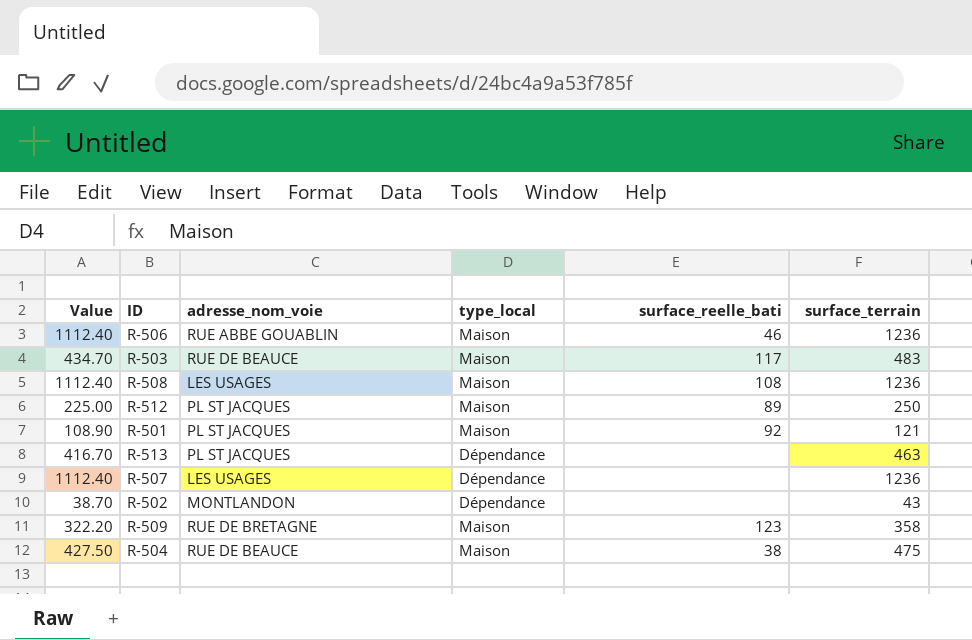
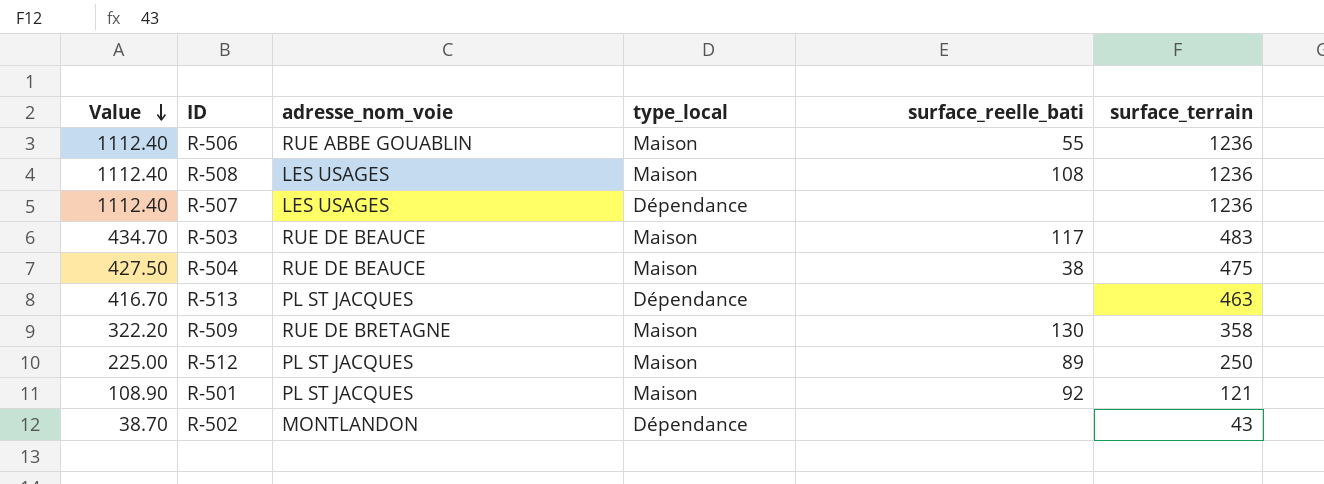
row order: none -> Value descending
R-506 | surface_reelle_bati: 46 -> 55
R-509 | surface_reelle_bati: 123 -> 130

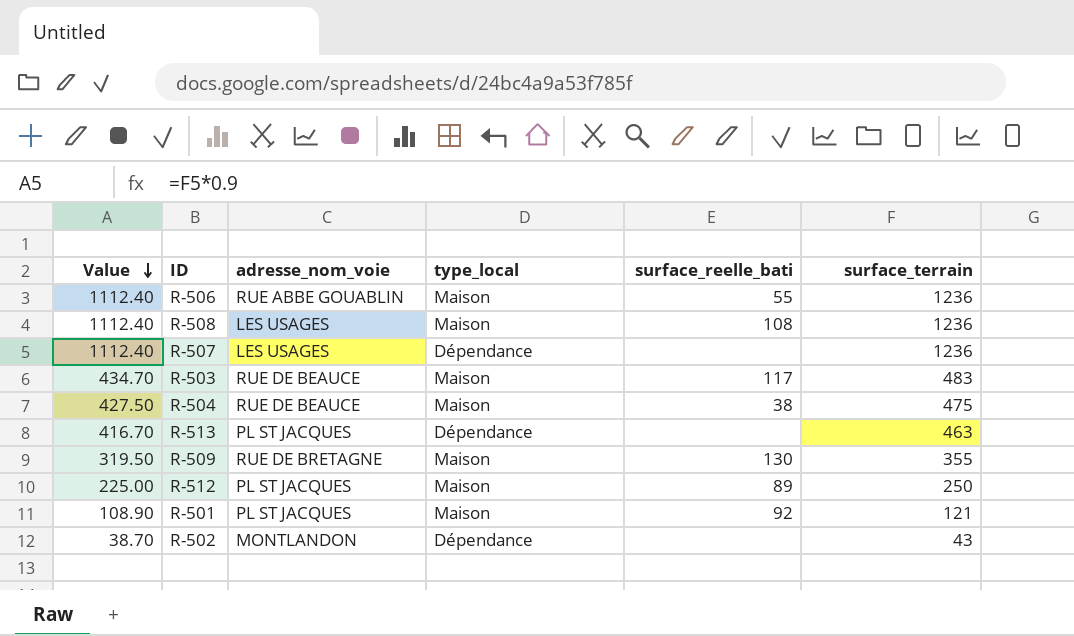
R-509 | Value: 322.20 -> 319.50
R-509 | surface_terrain: 358 -> 355

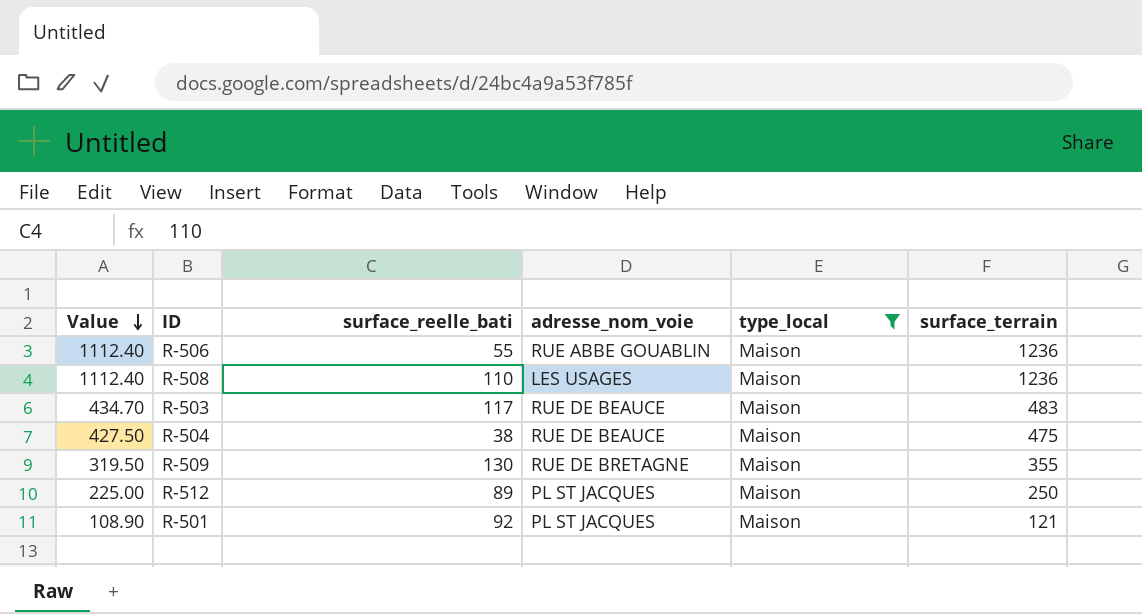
filter: none -> type_local = Maison
column surface_reelle_bati | position: 5 -> 3
R-508 | surface_reelle_bati: 108 -> 110

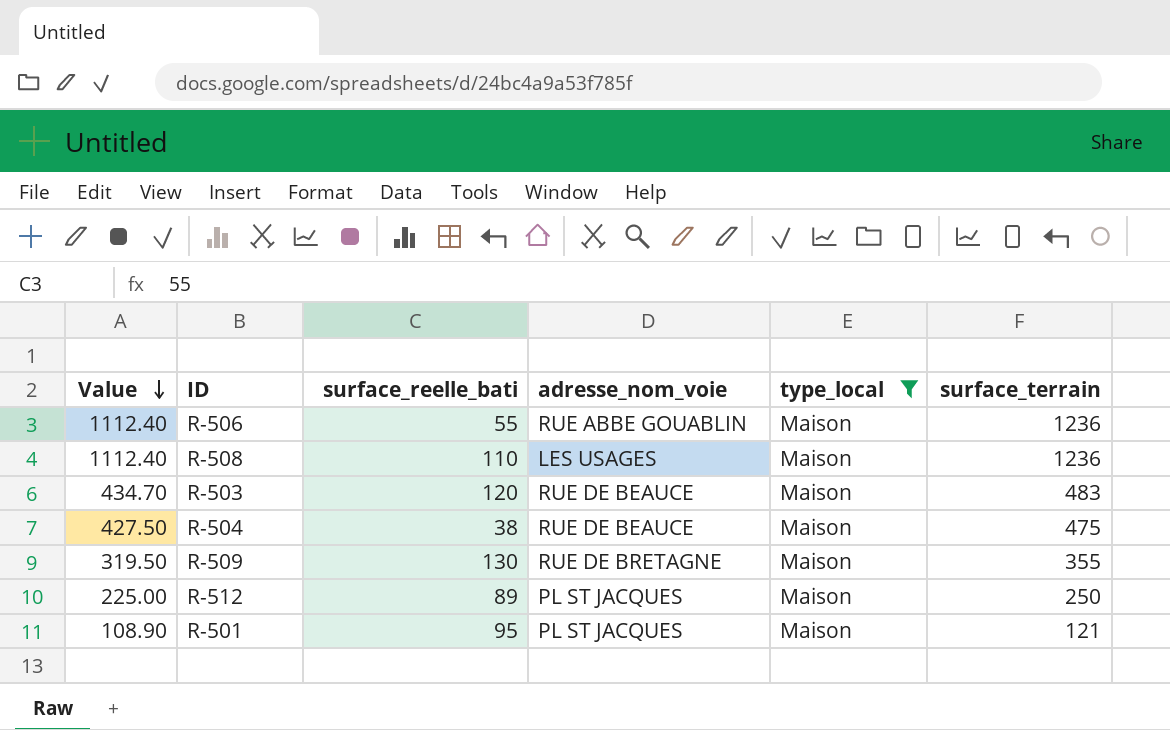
R-503 | surface_reelle_bati: 117 -> 120
R-501 | surface_reelle_bati: 92 -> 95

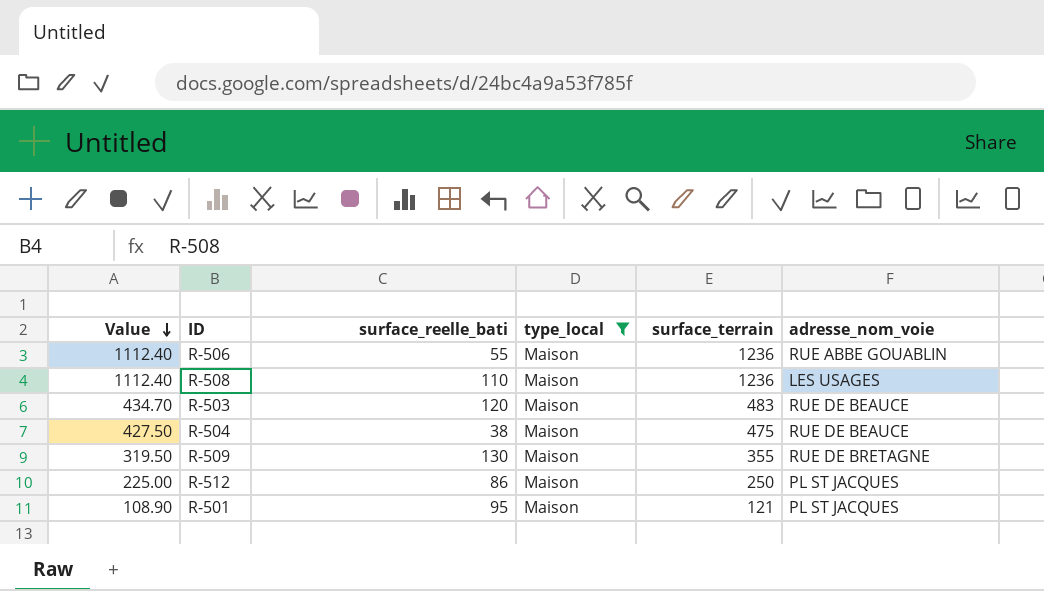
column adresse_nom_voie | position: 4 -> 6
R-512 | surface_reelle_bati: 89 -> 86

